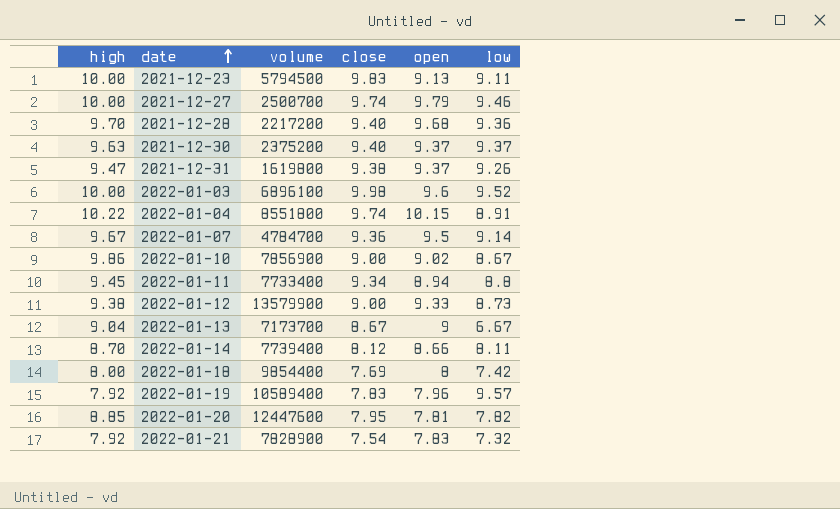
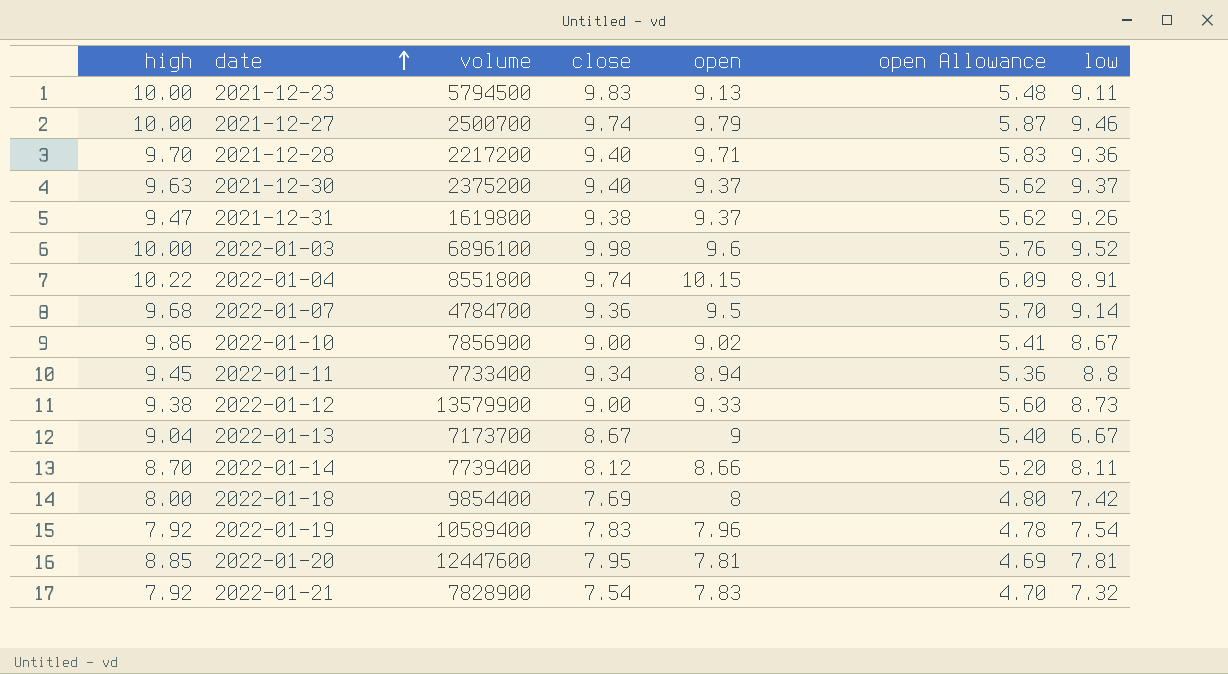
column open Allowance | formula: none -> [open] * 0.6
2021-12-28 | open: 9.68 -> 9.71
2022-01-07 | high: 9.67 -> 9.68
2022-01-19 | low: 9.57 -> 7.54
2022-01-20 | low: 7.82 -> 7.81

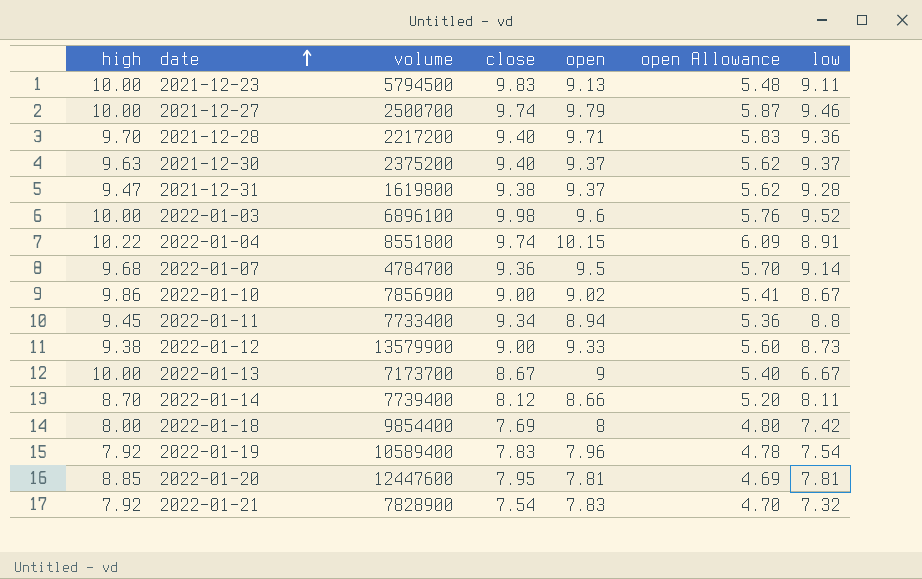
2021-12-31 | low: 9.26 -> 9.28
2022-01-13 | high: 9.04 -> 10.00

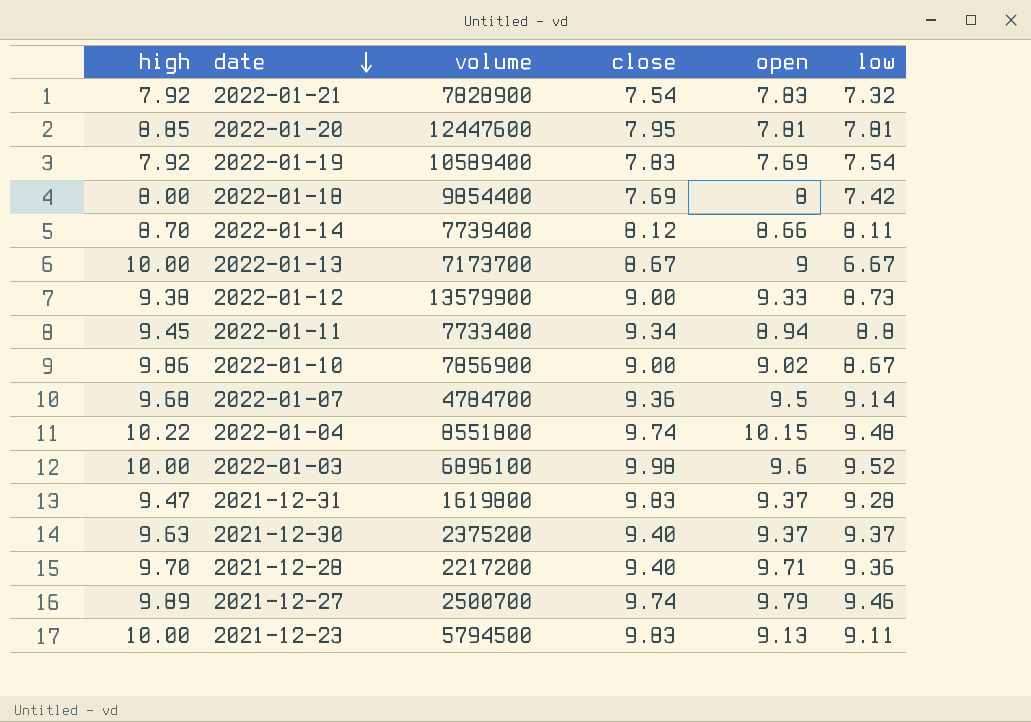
row order: date ascending -> date descending
column open Allowance | formula: [open] * 0.6 -> none
2022-01-19 | open: 7.96 -> 7.69
2022-01-04 | low: 8.91 -> 9.48
2021-12-31 | close: 9.38 -> 9.83
2021-12-27 | high: 10.00 -> 9.89

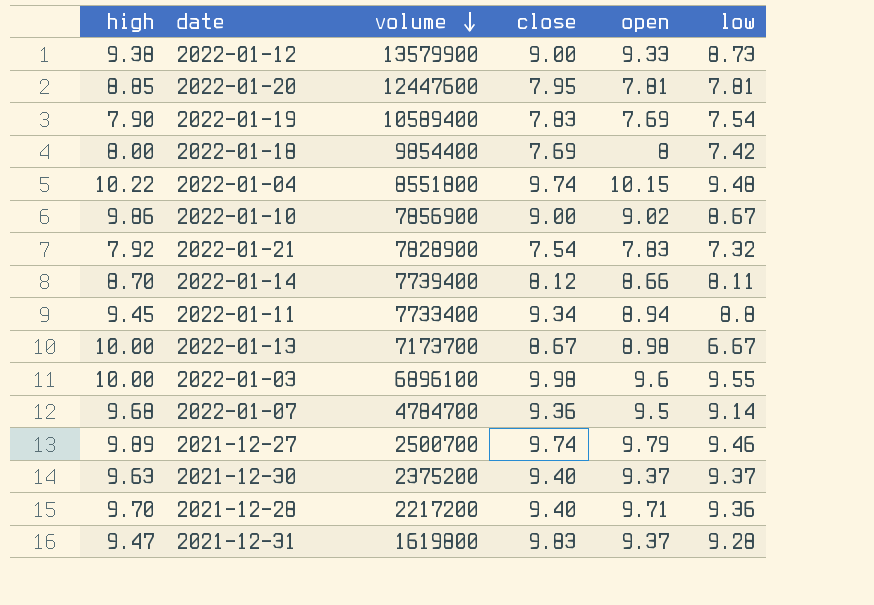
row order: date descending -> volume descending
row 2021-12-23: 10.00 | 5794500 | 9.83 | 9.13 | 9.11 -> none
2022-01-19 | high: 7.92 -> 7.90
2022-01-13 | open: 9 -> 8.98
2022-01-03 | low: 9.52 -> 9.55

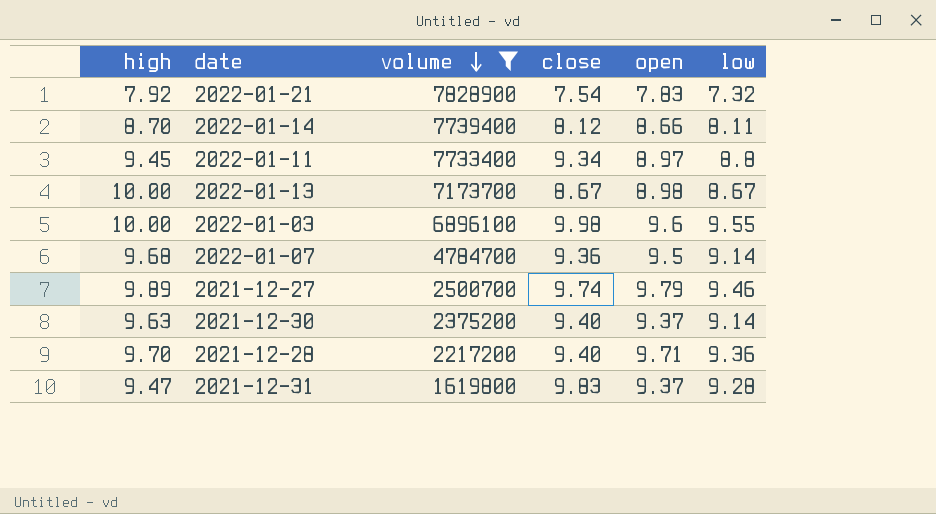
filter: none -> volume <= 7828900
2022-01-11 | open: 8.94 -> 8.97
2022-01-13 | low: 6.67 -> 8.67
2021-12-30 | low: 9.37 -> 9.14

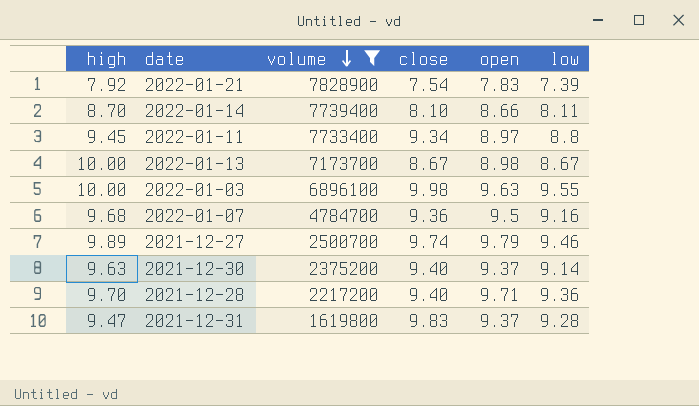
2022-01-21 | low: 7.32 -> 7.39
2022-01-14 | close: 8.12 -> 8.10
2022-01-03 | open: 9.6 -> 9.63
2022-01-07 | low: 9.14 -> 9.16

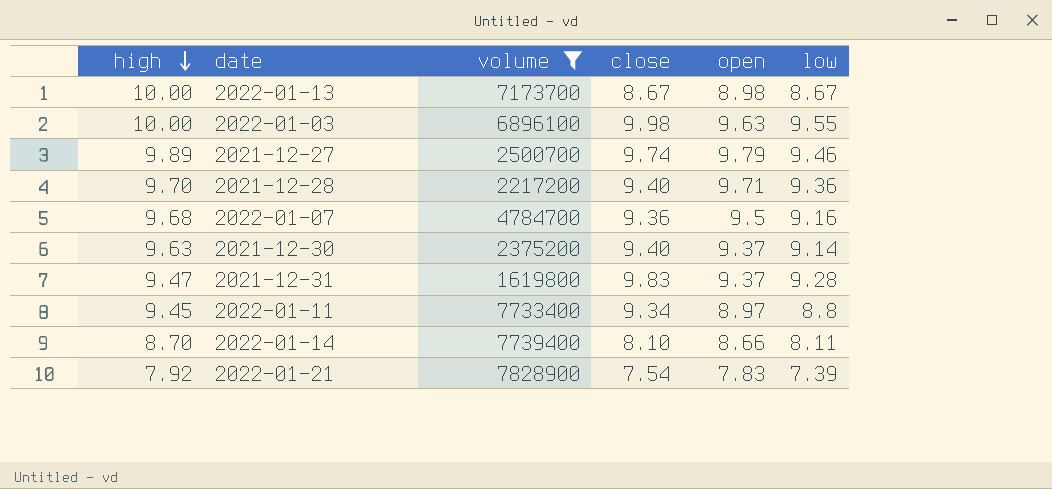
row order: volume descending -> high descending

